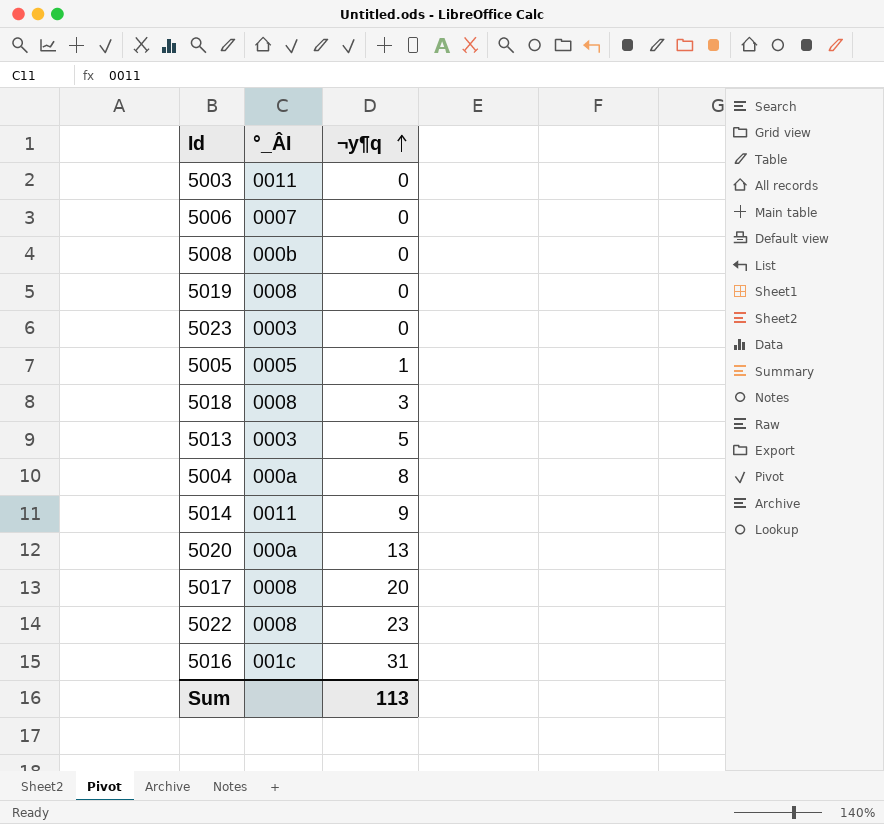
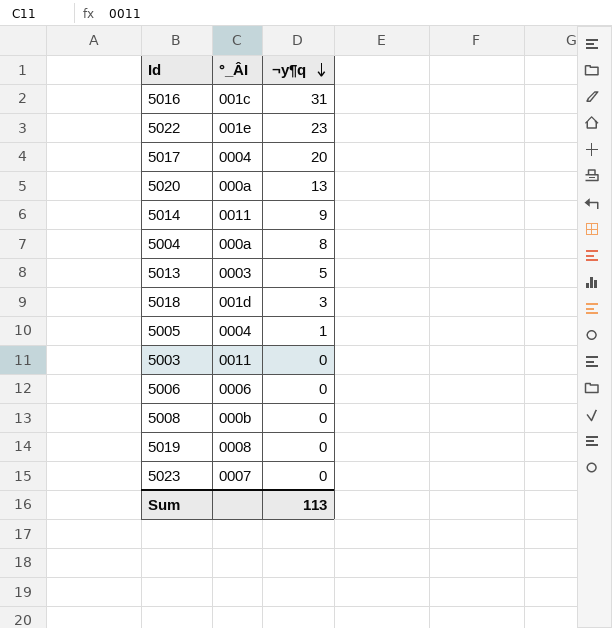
row order: ¬y¶q ascending -> ¬y¶q descending
5022 | °_ÂI: 0008 -> 001e
5017 | °_ÂI: 0008 -> 0004
5018 | °_ÂI: 0008 -> 001d
5005 | °_ÂI: 0005 -> 0004
5006 | °_ÂI: 0007 -> 0006
5023 | °_ÂI: 0003 -> 0007

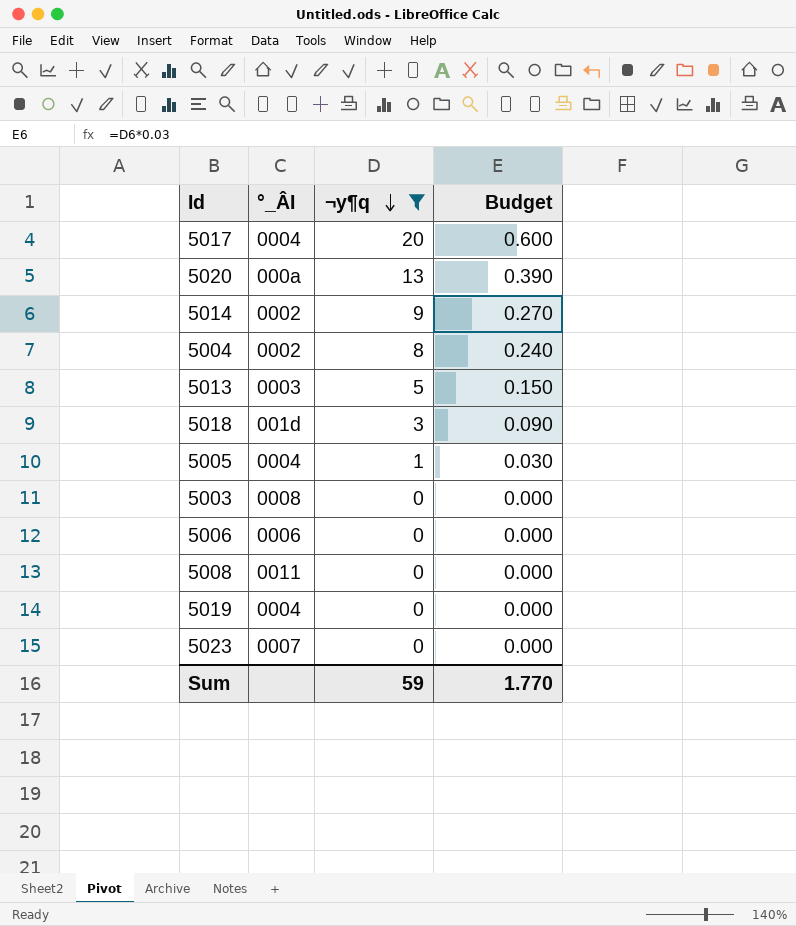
filter: none -> ¬y¶q <= 20
column Budget | formula: none -> [¬y¶q] * 0.03
5014 | °_ÂI: 0011 -> 0002
5004 | °_ÂI: 000a -> 0002
5003 | °_ÂI: 0011 -> 0008
5008 | °_ÂI: 000b -> 0011
5019 | °_ÂI: 0008 -> 0004
Sum | ¬y¶q: 113 -> 59

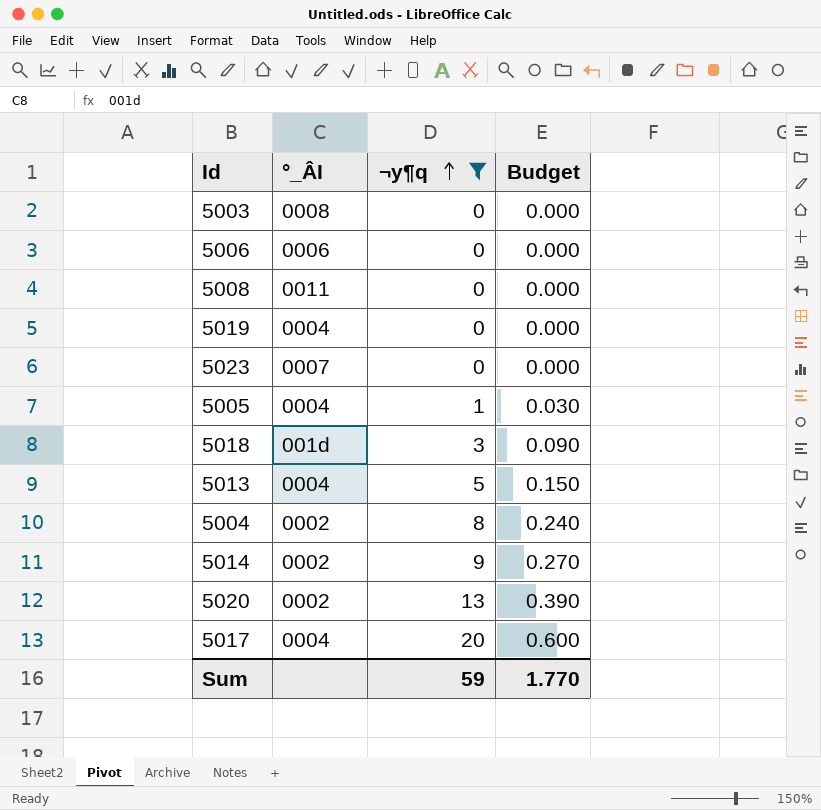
row order: ¬y¶q descending -> ¬y¶q ascending
5013 | °_ÂI: 0003 -> 0004
5020 | °_ÂI: 000a -> 0002

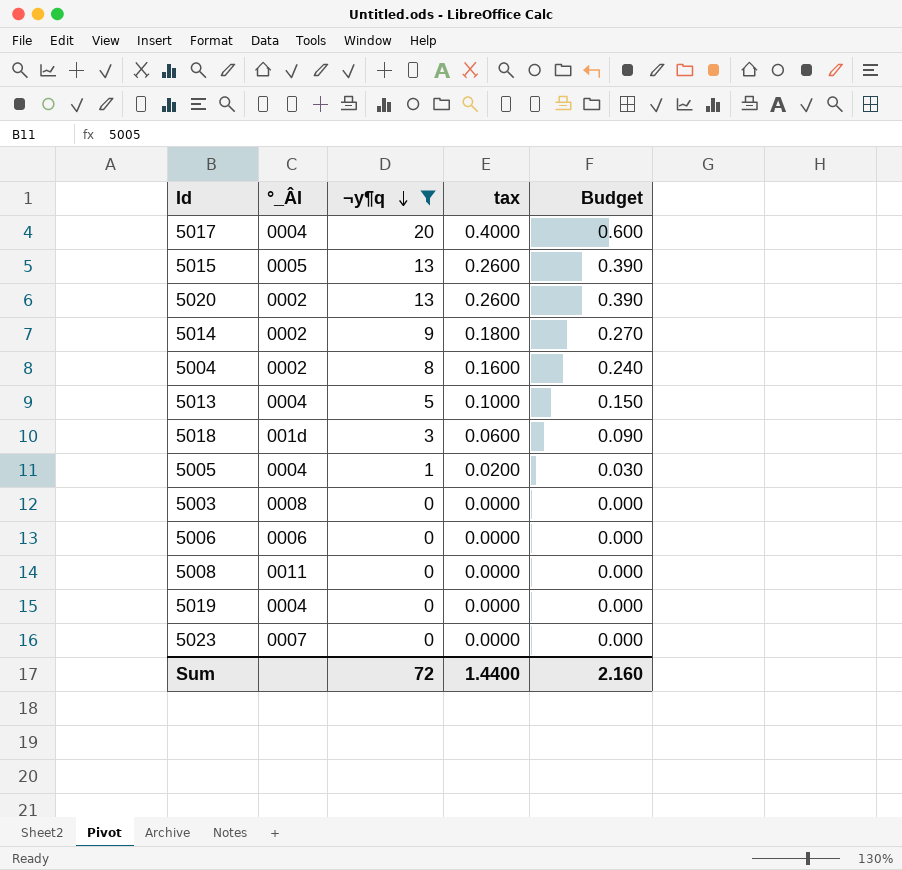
row order: ¬y¶q ascending -> ¬y¶q descending
column tax | formula: none -> [¬y¶q] * 0.02
row 5015: none -> 0005 | 13 | 0.2600 | 0.390
Sum | ¬y¶q: 59 -> 72
Sum | Budget: 1.770 -> 2.160

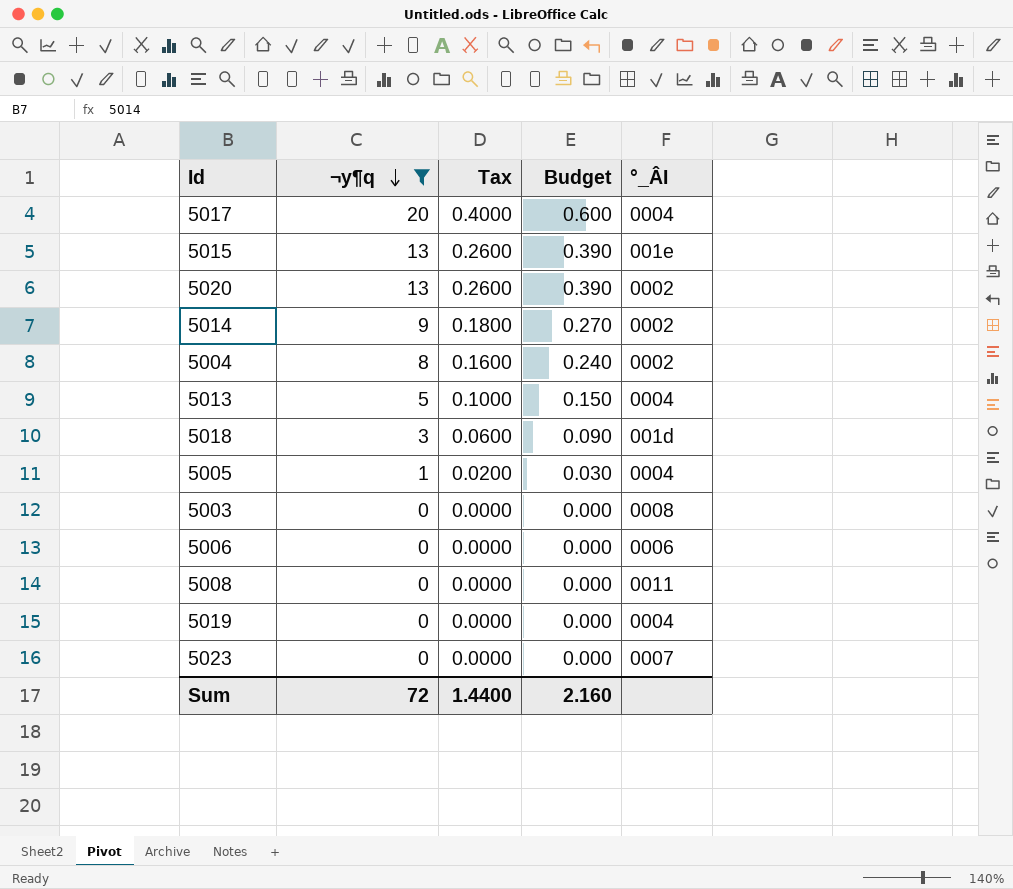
column name: tax -> Tax
column °_ÂI | position: 2 -> 5
5015 | °_ÂI: 0005 -> 001e

